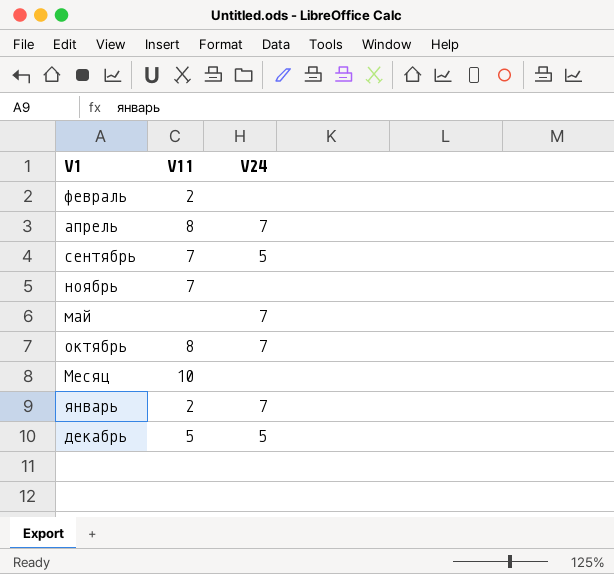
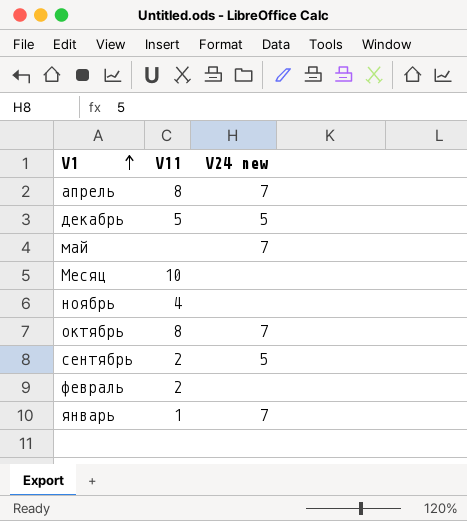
row order: none -> V1 ascending
column name: V24 -> V24 new
ноябрь | V11: 7 -> 4
сентябрь | V11: 7 -> 2
январь | V11: 2 -> 1

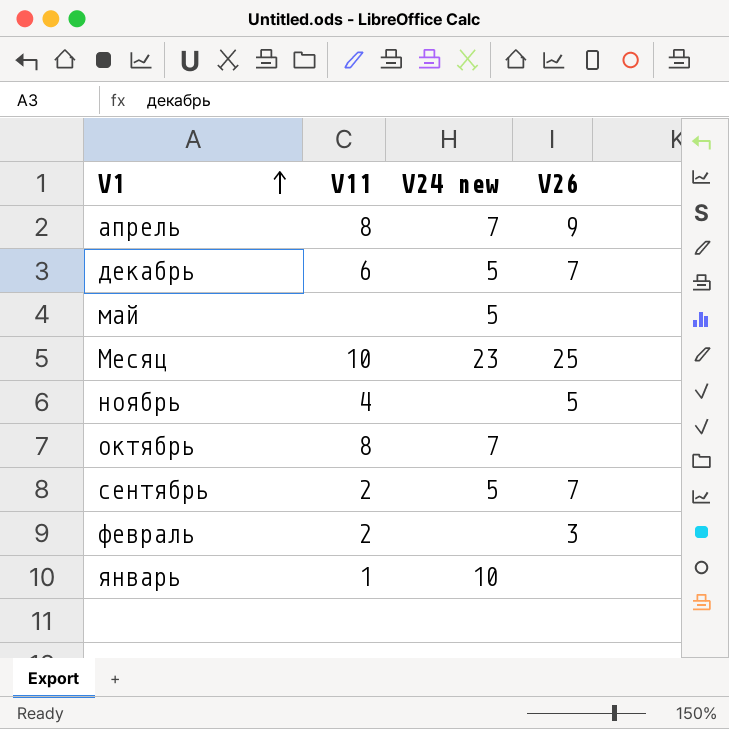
column V26 | position: none -> 4
декабрь | V11: 5 -> 6
май | V24 new: 7 -> 5
Месяц | V24 new: none -> 23
январь | V24 new: 7 -> 10

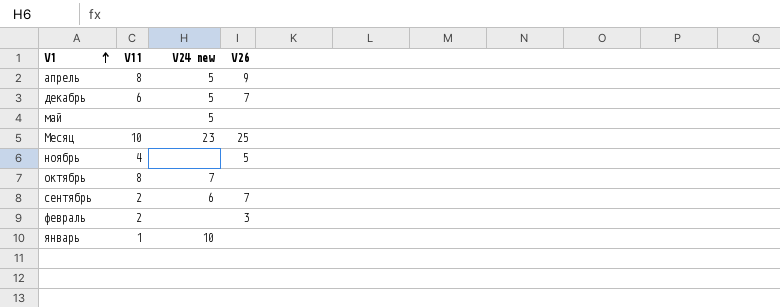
апрель | V24 new: 7 -> 5
сентябрь | V24 new: 5 -> 6

